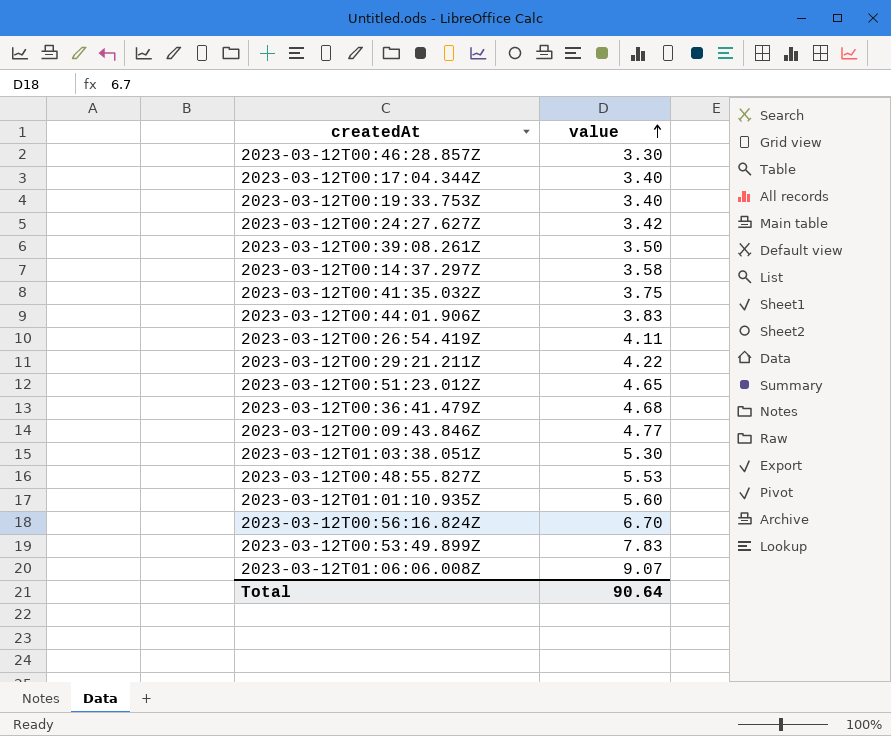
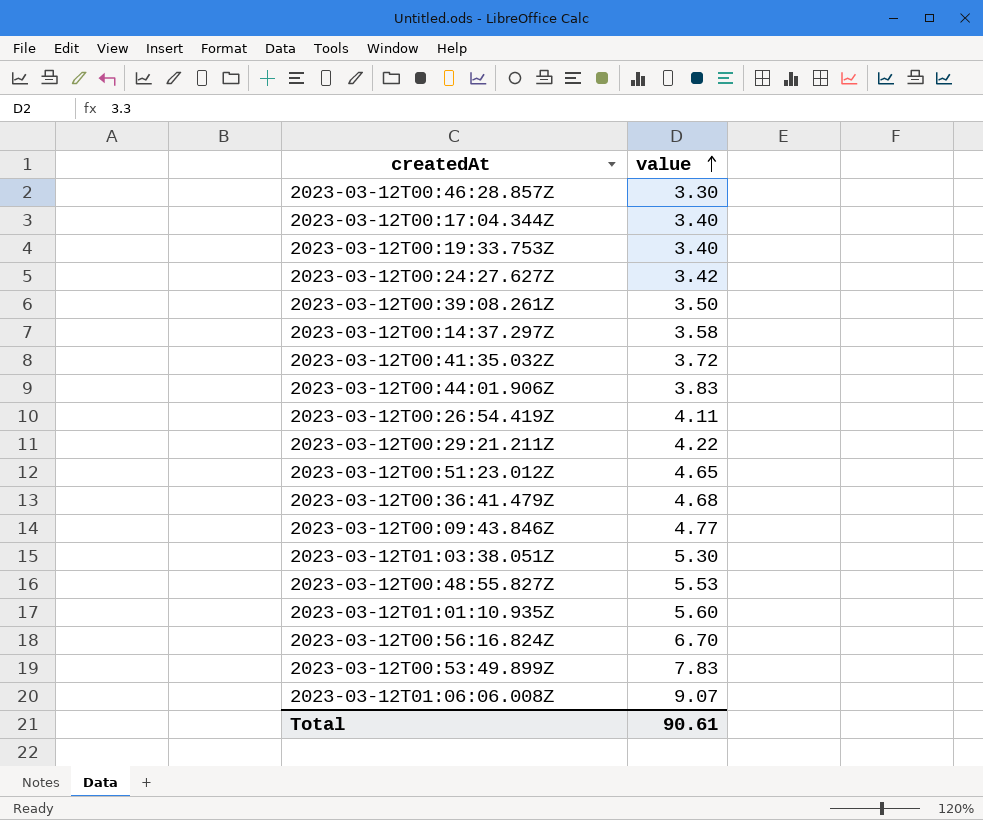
2023-03-12T00:41:35.032Z | value: 3.75 -> 3.72
Total | value: 90.64 -> 90.61

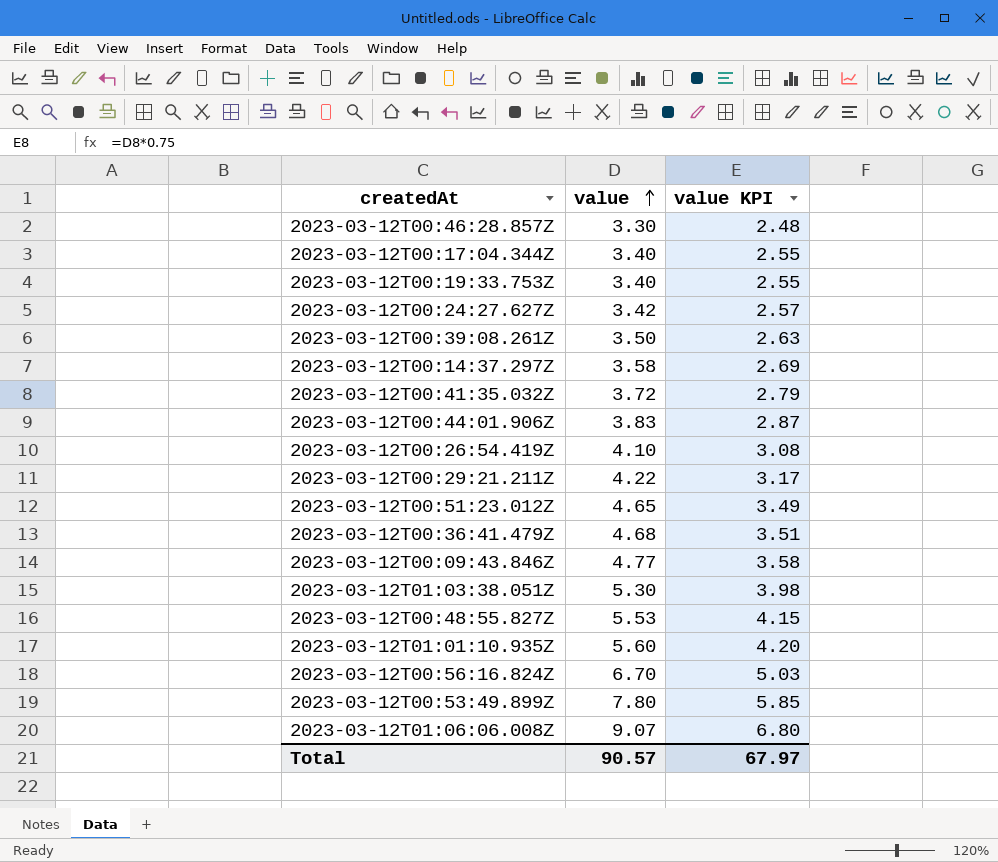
column value KPI | formula: none -> [value] * 0.75
2023-03-12T00:26:54.419Z | value: 4.11 -> 4.10
2023-03-12T00:53:49.899Z | value: 7.83 -> 7.80
Total | value: 90.61 -> 90.57

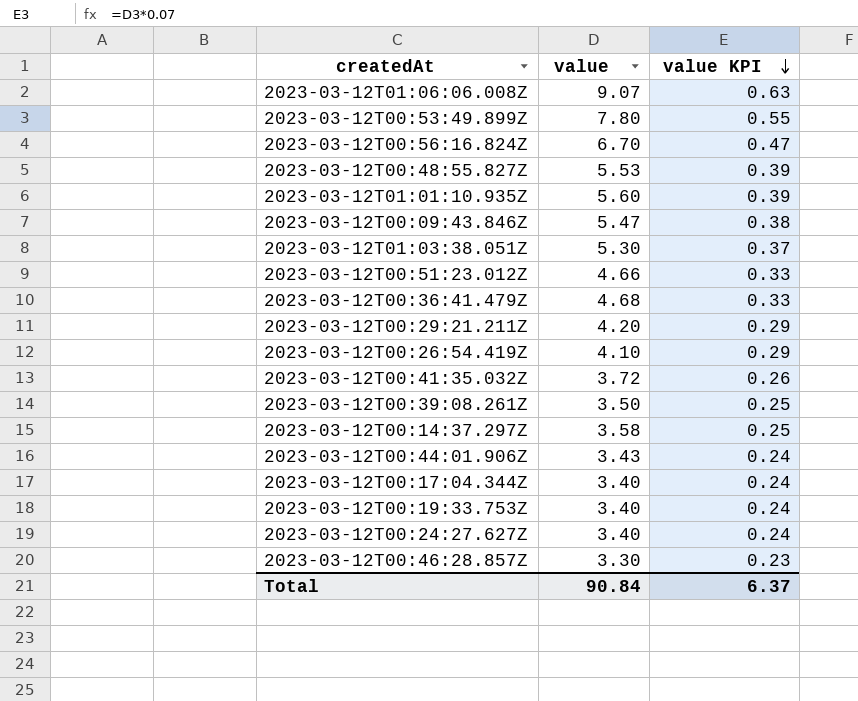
row order: value ascending -> value KPI descending
column value KPI | formula: [value] * 0.75 -> [value] * 0.07
2023-03-12T00:09:43.846Z | value: 4.77 -> 5.47
2023-03-12T00:51:23.012Z | value: 4.65 -> 4.66
2023-03-12T00:29:21.211Z | value: 4.22 -> 4.20
2023-03-12T00:44:01.906Z | value: 3.83 -> 3.43
2023-03-12T00:24:27.627Z | value: 3.42 -> 3.40
Total | value: 90.57 -> 90.84
Total | value KPI: 67.97 -> 6.37

